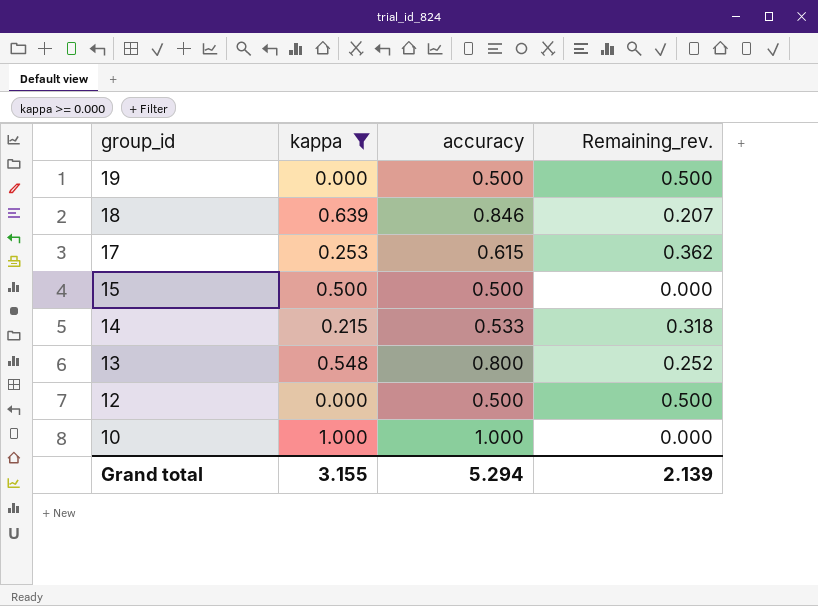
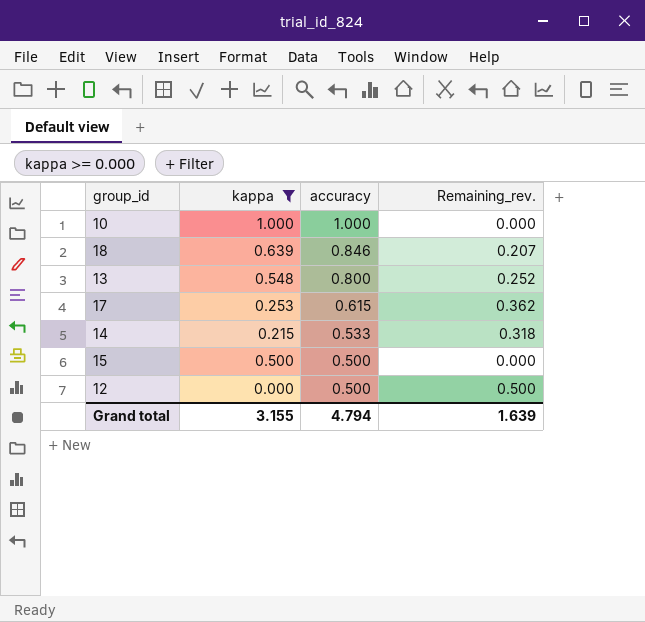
row order: group_id descending -> accuracy descending
row 19: 0.000 | 0.500 | 0.500 -> none
Grand total | accuracy: 5.294 -> 4.794
Grand total | Remaining_rev.: 2.139 -> 1.639

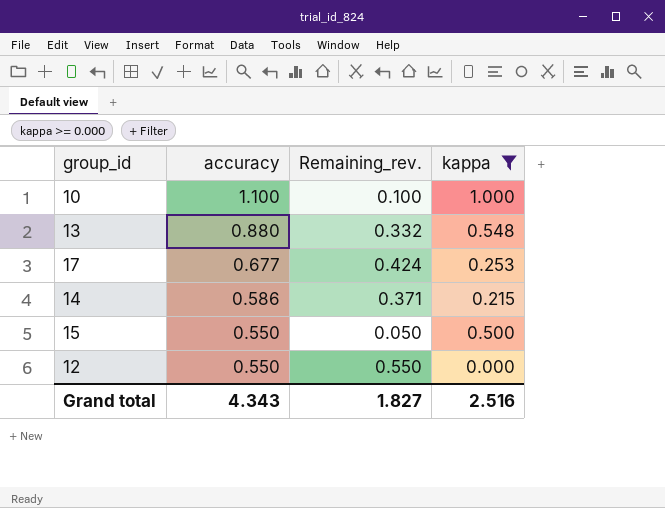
column kappa | position: 2 -> 4
row 18: 0.639 | 0.846 | 0.207 -> none
10 | accuracy: 1.000 -> 1.100
10 | Remaining_rev.: 0.000 -> 0.100
13 | accuracy: 0.800 -> 0.880
13 | Remaining_rev.: 0.252 -> 0.332
17 | accuracy: 0.615 -> 0.677
17 | Remaining_rev.: 0.362 -> 0.424
14 | accuracy: 0.533 -> 0.586
14 | Remaining_rev.: 0.318 -> 0.371
15 | accuracy: 0.500 -> 0.550
15 | Remaining_rev.: 0.000 -> 0.050
12 | accuracy: 0.500 -> 0.550
12 | Remaining_rev.: 0.500 -> 0.550
Grand total | accuracy: 4.794 -> 4.343
Grand total | Remaining_rev.: 1.639 -> 1.827
Grand total | kappa: 3.155 -> 2.516

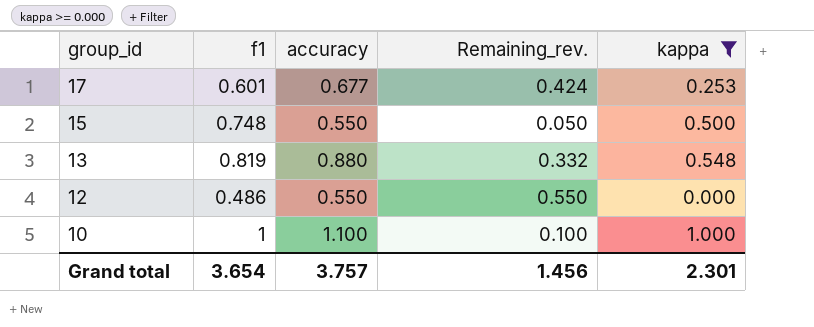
row order: accuracy descending -> group_id descending
column f1 | position: none -> 2
row 14: 0.586 | 0.371 | 0.215 -> none
Grand total | accuracy: 4.343 -> 3.757
Grand total | Remaining_rev.: 1.827 -> 1.456
Grand total | kappa: 2.516 -> 2.301

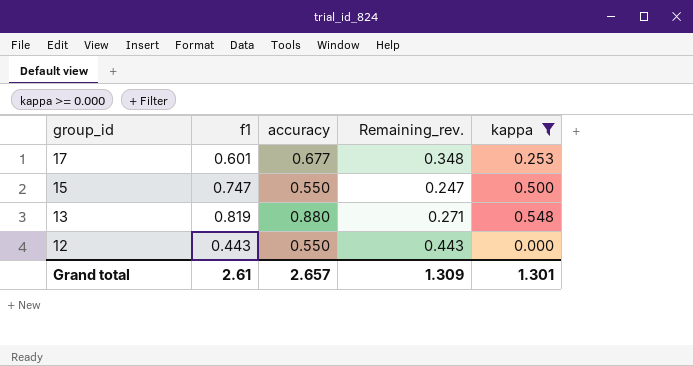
column Remaining_rev. | formula: [accuracy] - [kappa] -> [f1] - [kappa]
row 10: 1 | 1.100 | 0.100 | 1.000 -> none
15 | f1: 0.748 -> 0.747
12 | f1: 0.486 -> 0.443
Grand total | f1: 3.654 -> 2.61
Grand total | accuracy: 3.757 -> 2.657
Grand total | Remaining_rev.: 1.456 -> 1.309
Grand total | kappa: 2.301 -> 1.301

